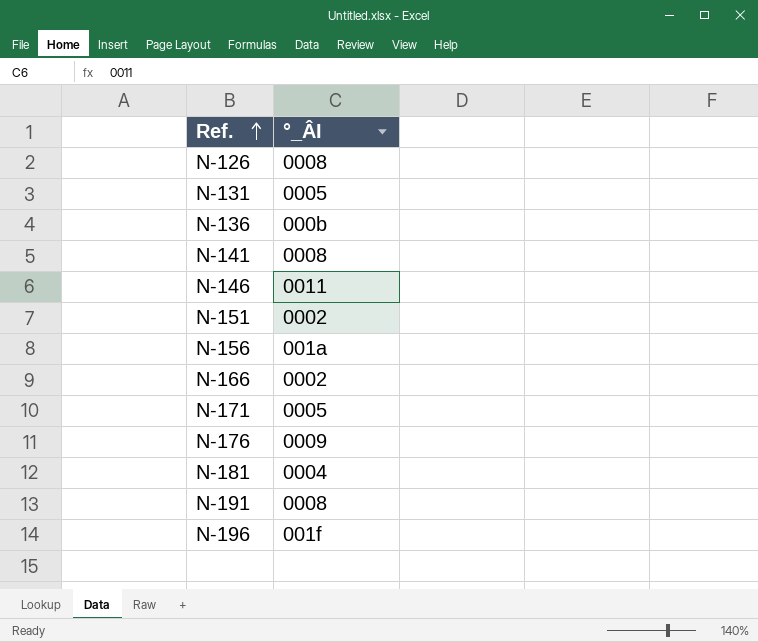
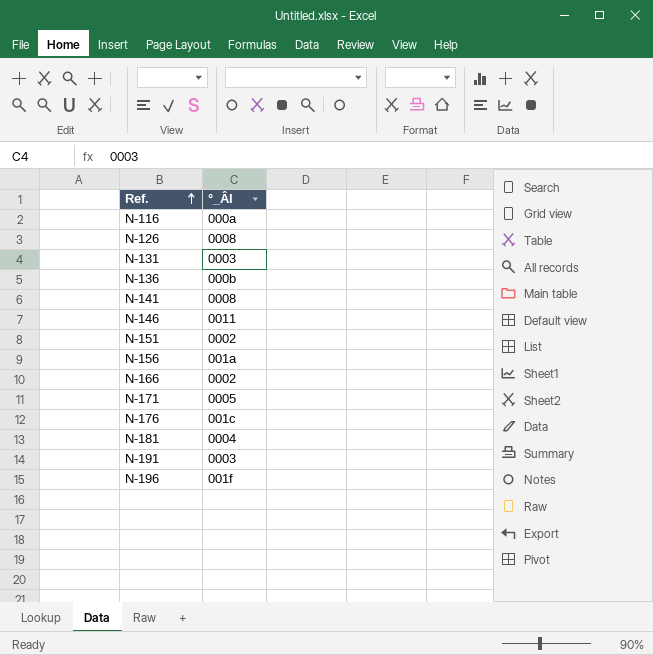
row N-116: none -> 000a
N-131 | °_ÂI: 0005 -> 0003
N-176 | °_ÂI: 0009 -> 001c
N-191 | °_ÂI: 0008 -> 0003

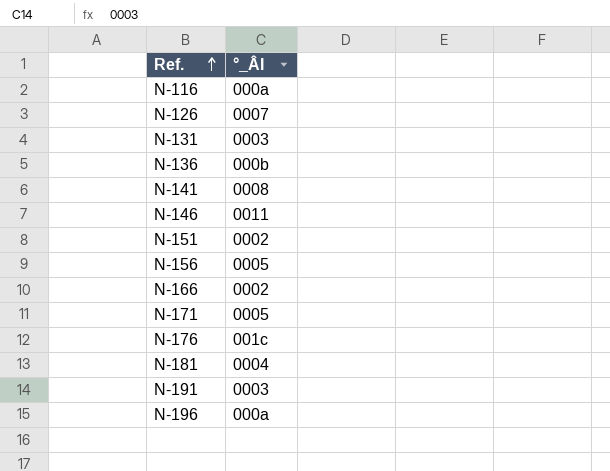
N-126 | °_ÂI: 0008 -> 0007
N-156 | °_ÂI: 001a -> 0005
N-196 | °_ÂI: 001f -> 000a

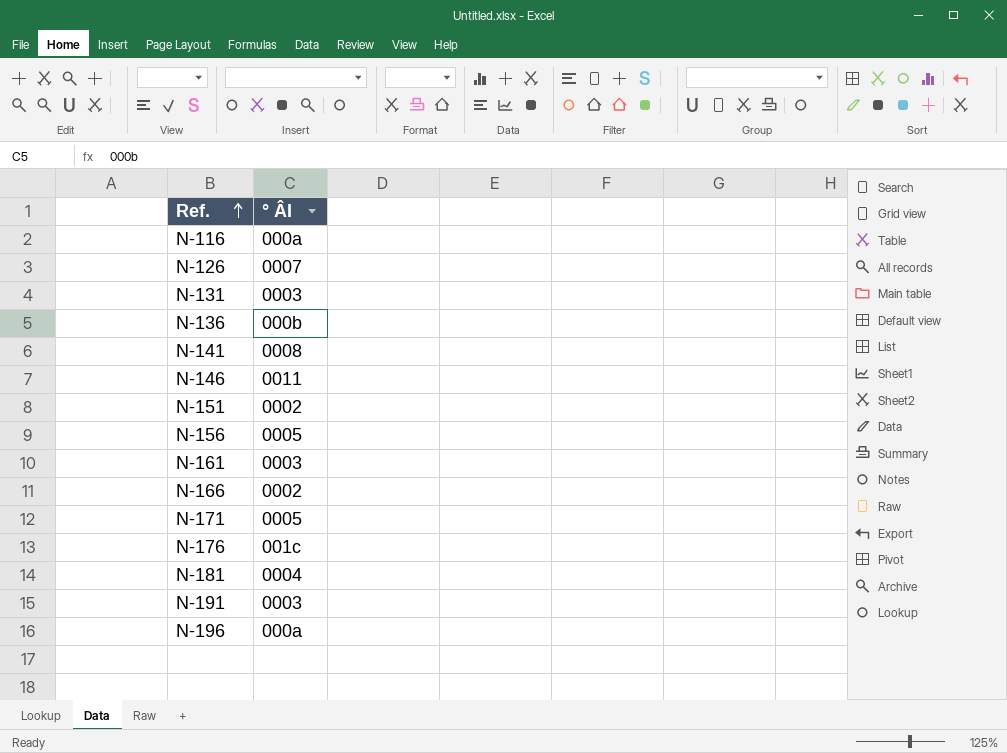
column name: °_ÂI -> ° ÂI
row N-161: none -> 0003

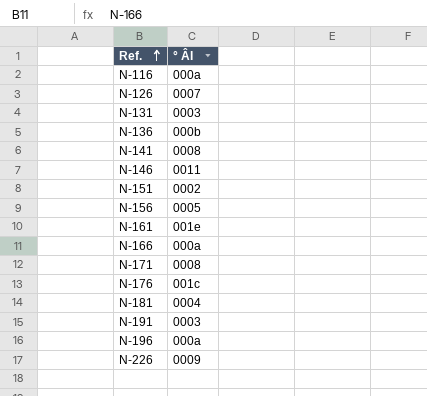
N-161 | ° ÂI: 0003 -> 001e
N-166 | ° ÂI: 0002 -> 000a
N-171 | ° ÂI: 0005 -> 0008
row N-226: none -> 0009

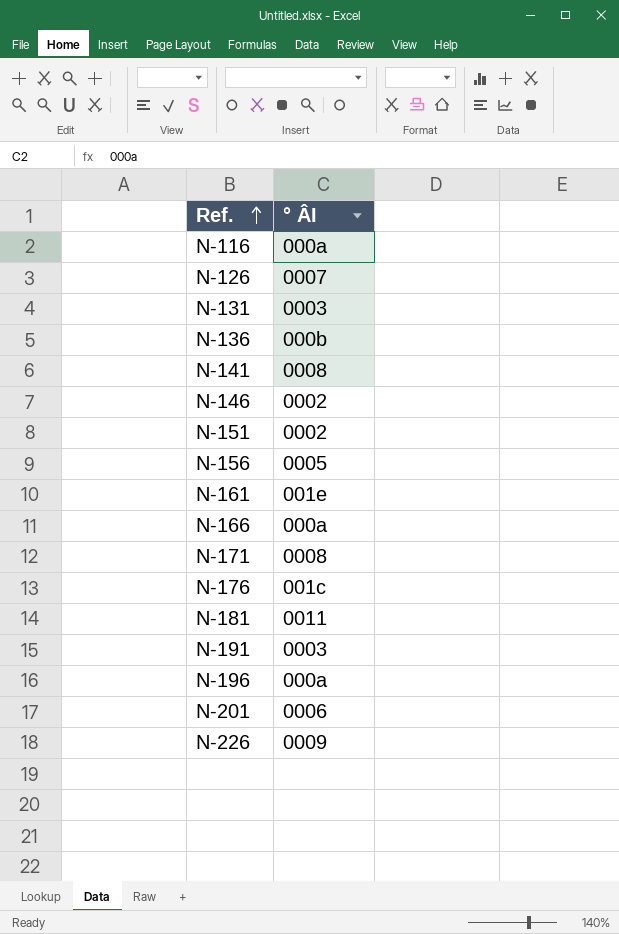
N-146 | ° ÂI: 0011 -> 0002
N-181 | ° ÂI: 0004 -> 0011
row N-201: none -> 0006

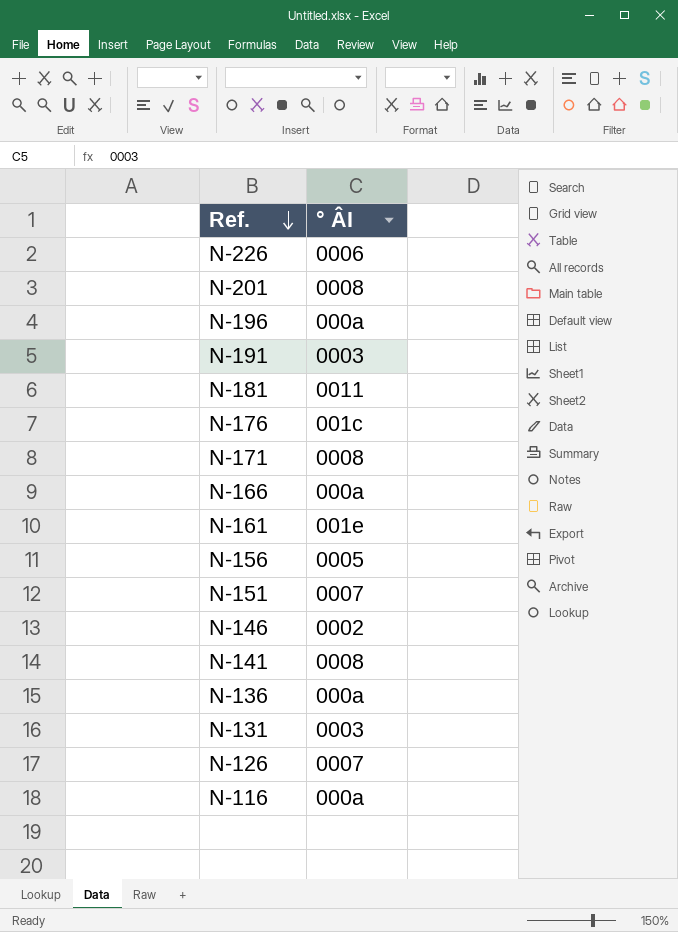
row order: Ref. ascending -> Ref. descending
N-226 | ° ÂI: 0009 -> 0006
N-201 | ° ÂI: 0006 -> 0008
N-151 | ° ÂI: 0002 -> 0007
N-136 | ° ÂI: 000b -> 000a

